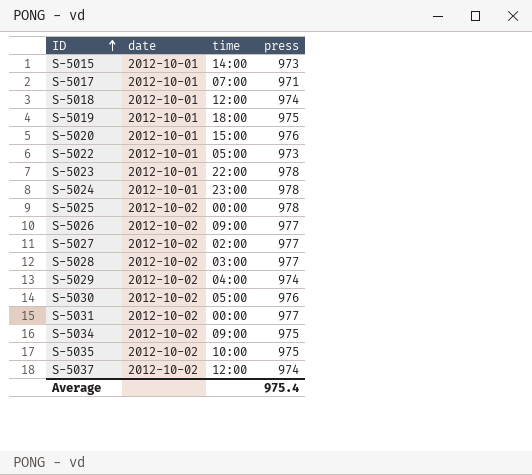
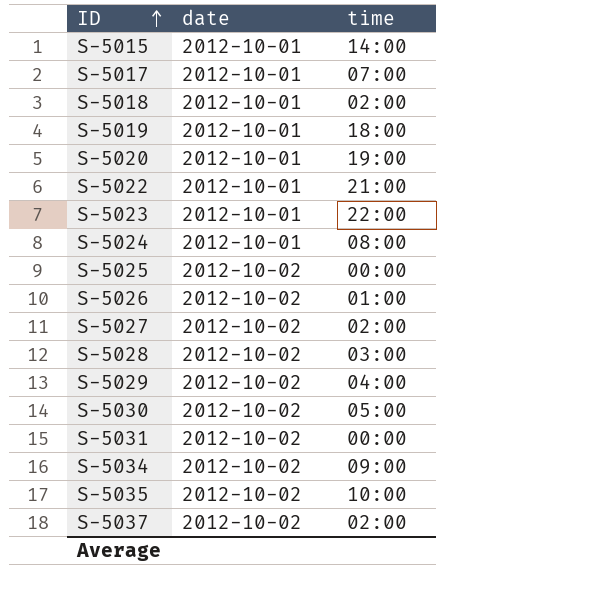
column press | position: 4 -> none
S-5018 | time: 12:00 -> 02:00
S-5020 | time: 15:00 -> 19:00
S-5022 | time: 05:00 -> 21:00
S-5024 | time: 23:00 -> 08:00
S-5026 | time: 09:00 -> 01:00
S-5037 | time: 12:00 -> 02:00

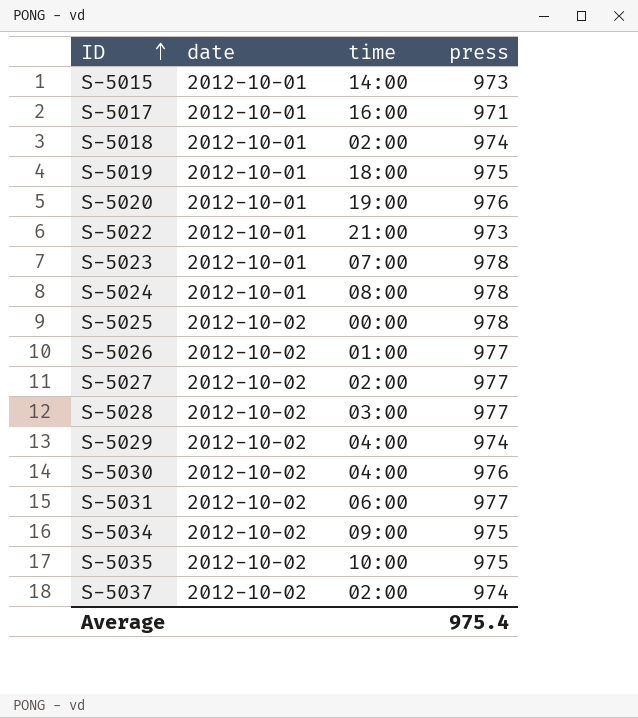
column press | position: none -> 4
S-5017 | time: 07:00 -> 16:00
S-5023 | time: 22:00 -> 07:00
S-5030 | time: 05:00 -> 04:00
S-5031 | time: 00:00 -> 06:00

